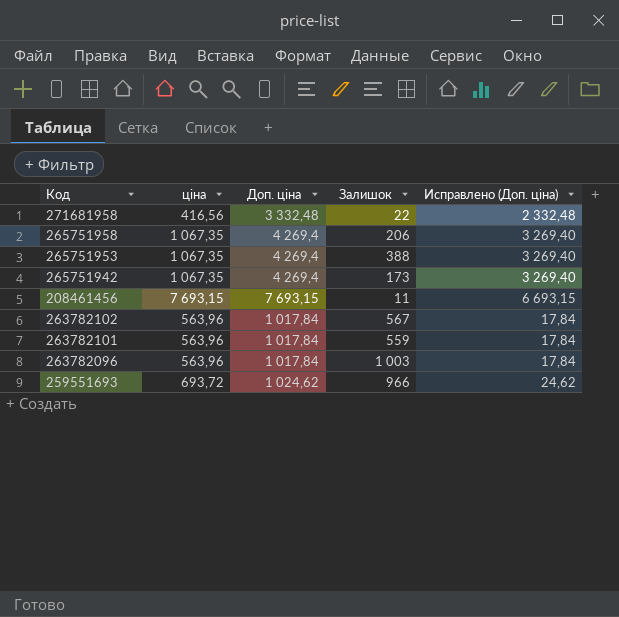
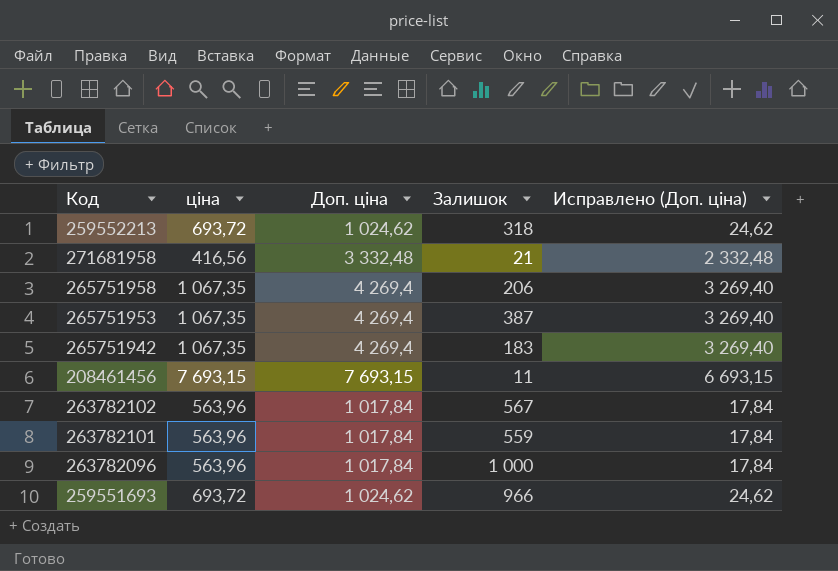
row 259552213: none -> 693,72 | 1 024,62 | 318 | 24,62
271681958 | Залишок: 22 -> 21
265751953 | Залишок: 388 -> 387
265751942 | Залишок: 173 -> 183
263782096 | Залишок: 1 003 -> 1 000

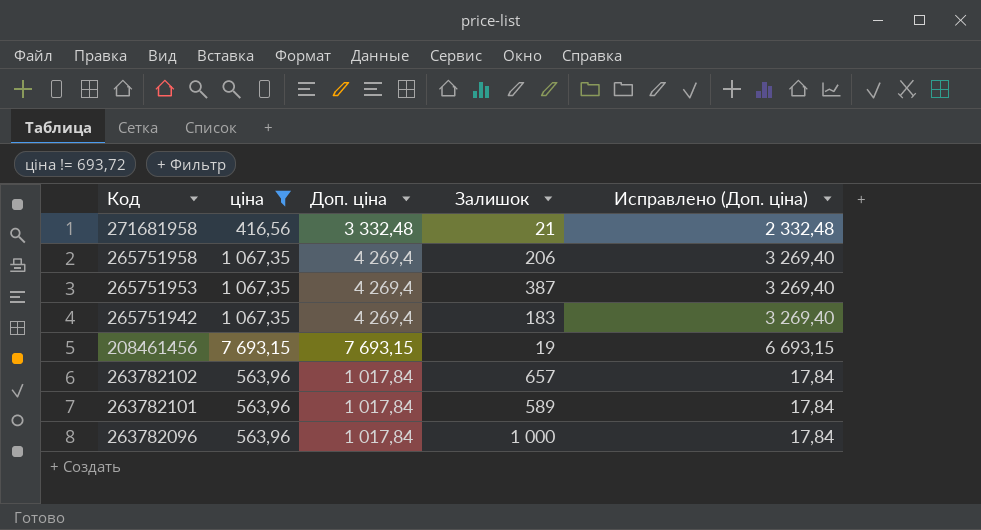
filter: none -> ціна != 693,72
208461456 | Залишок: 11 -> 19
263782102 | Залишок: 567 -> 657
263782101 | Залишок: 559 -> 589

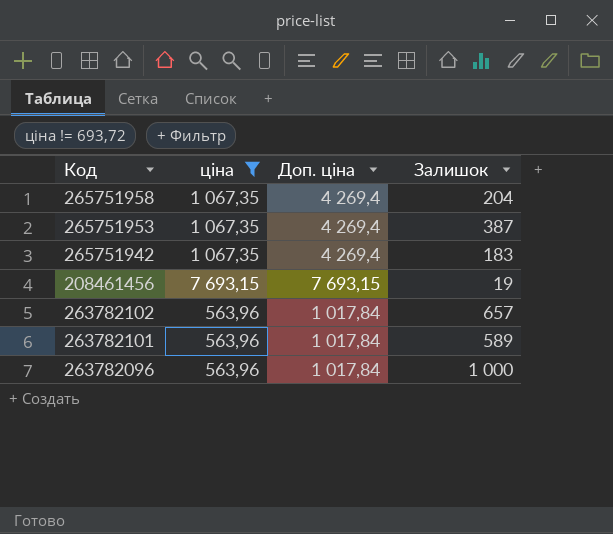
column Исправлено (Доп. ціна) | formula: [Доп. ціна] - 1000 -> none
row 271681958: 416,56 | 3 332,48 | 21 | 2 332,48 -> none
265751958 | Залишок: 206 -> 204

